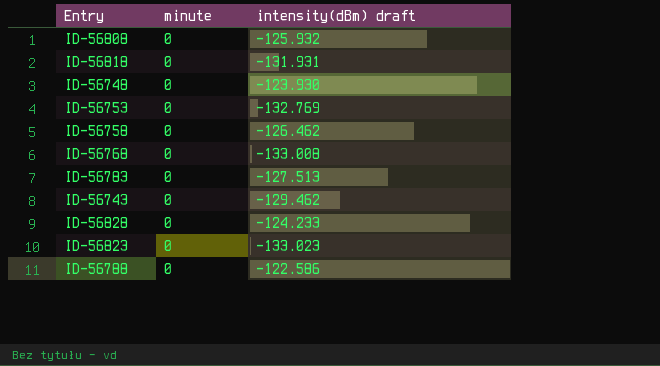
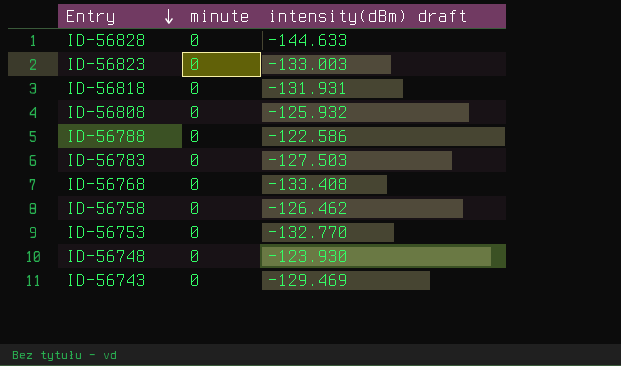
row order: none -> Entry descending
ID-56828 | intensity(dBm) draft: -124.233 -> -144.633
ID-56823 | intensity(dBm) draft: -133.023 -> -133.003
ID-56783 | intensity(dBm) draft: -127.513 -> -127.503
ID-56768 | intensity(dBm) draft: -133.008 -> -133.408
ID-56753 | intensity(dBm) draft: -132.769 -> -132.770
ID-56743 | intensity(dBm) draft: -129.462 -> -129.469

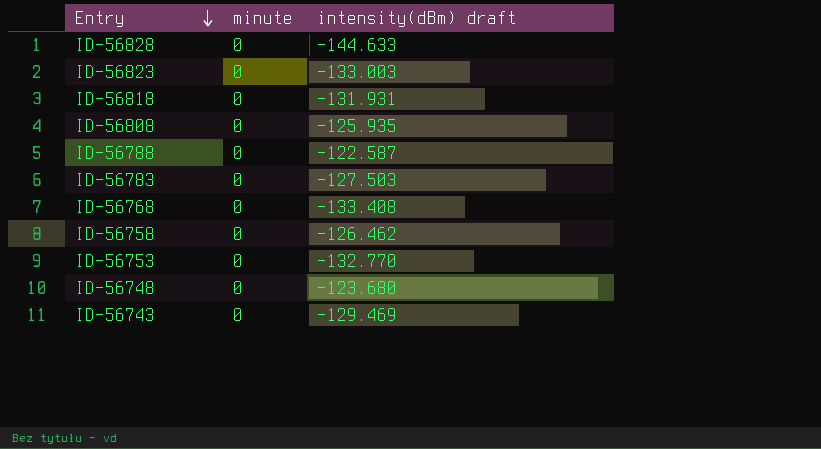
ID-56808 | intensity(dBm) draft: -125.932 -> -125.935
ID-56788 | intensity(dBm) draft: -122.586 -> -122.587
ID-56748 | intensity(dBm) draft: -123.930 -> -123.680

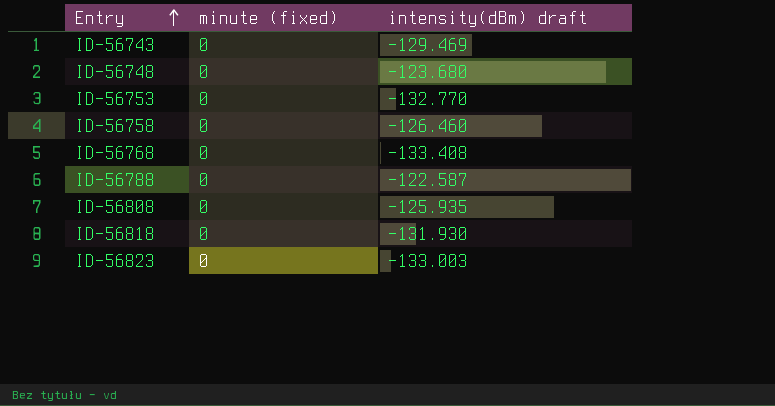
row order: Entry descending -> Entry ascending
column name: minute -> minute (fixed)
row ID-56828: 0 | -144.633 -> none
row ID-56783: 0 | -127.503 -> none
ID-56758 | intensity(dBm) draft: -126.462 -> -126.460
ID-56818 | intensity(dBm) draft: -131.931 -> -131.930

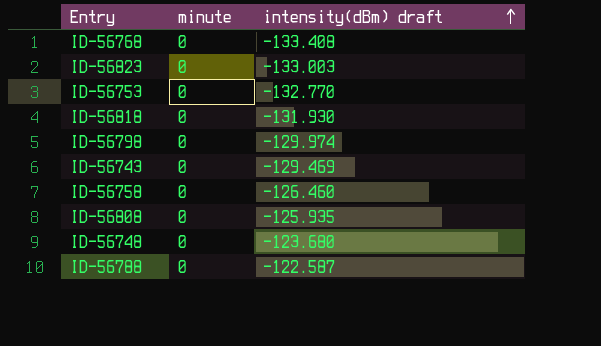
row order: Entry ascending -> intensity(dBm) draft ascending
column name: minute (fixed) -> minute
row ID-56798: none -> 0 | -129.974

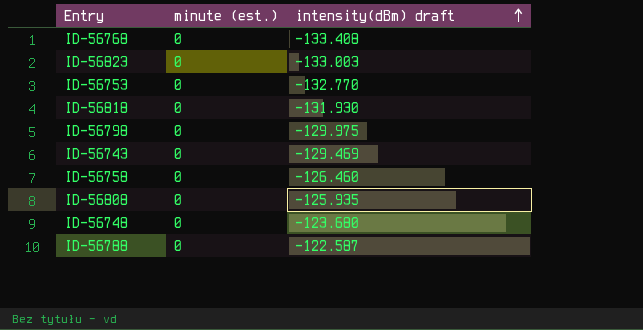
column name: minute -> minute (est.)
ID-56798 | intensity(dBm) draft: -129.974 -> -129.975

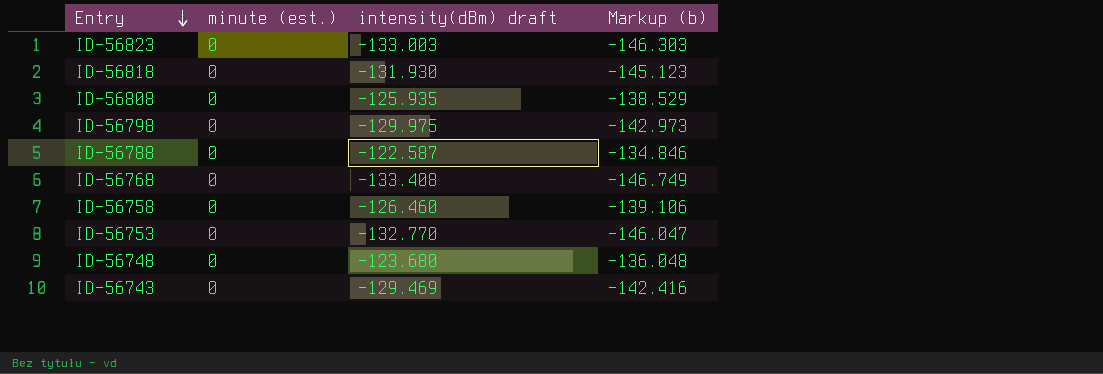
row order: intensity(dBm) draft ascending -> Entry descending
column Markup (b) | formula: none -> [intensity(dBm) draft] * 1.1

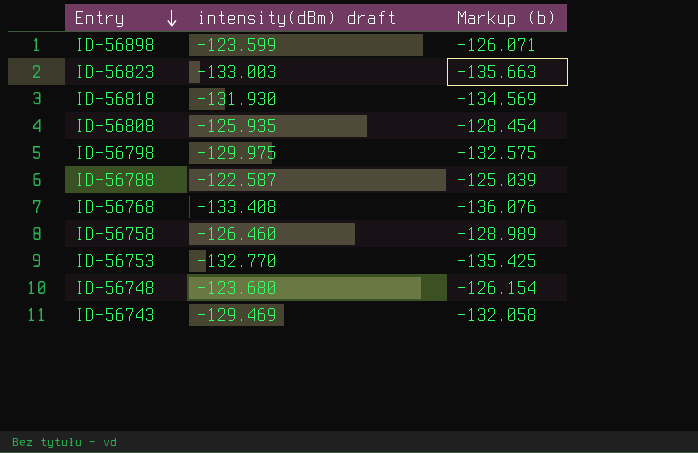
column minute (est.) | position: 2 -> none
column Markup (b) | formula: [intensity(dBm) draft] * 1.1 -> [intensity(dBm) draft] * 1.02
row ID-56898: none -> -123.599 | -126.071

